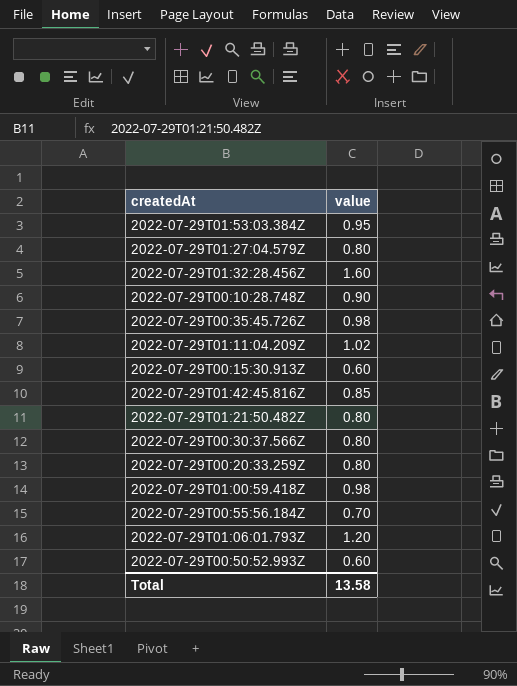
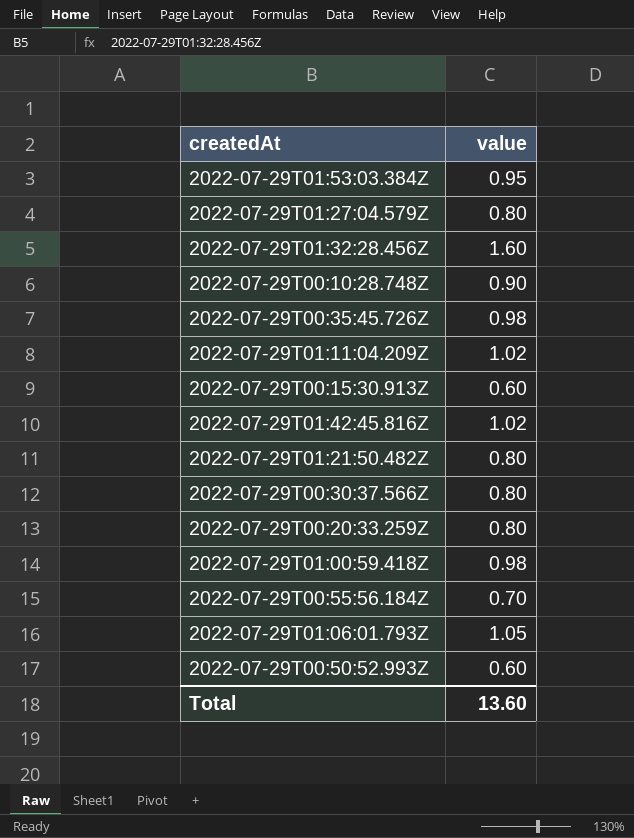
2022-07-29T01:42:45.816Z | value: 0.85 -> 1.02
2022-07-29T01:06:01.793Z | value: 1.20 -> 1.05
Total | value: 13.58 -> 13.60

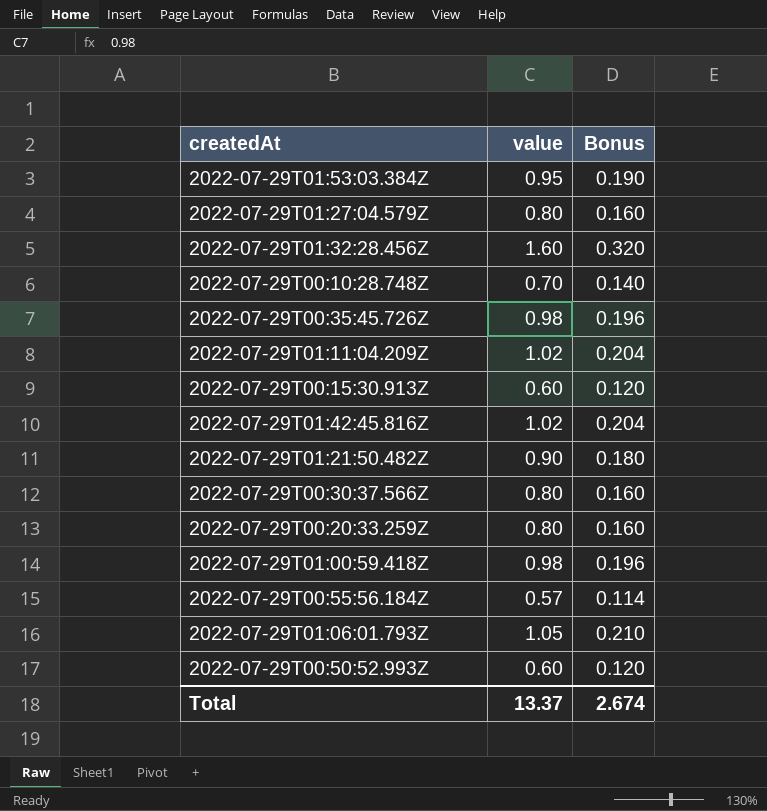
column Bonus | formula: none -> [value] * 0.2
2022-07-29T00:10:28.748Z | value: 0.90 -> 0.70
2022-07-29T01:21:50.482Z | value: 0.80 -> 0.90
2022-07-29T00:55:56.184Z | value: 0.70 -> 0.57
Total | value: 13.60 -> 13.37

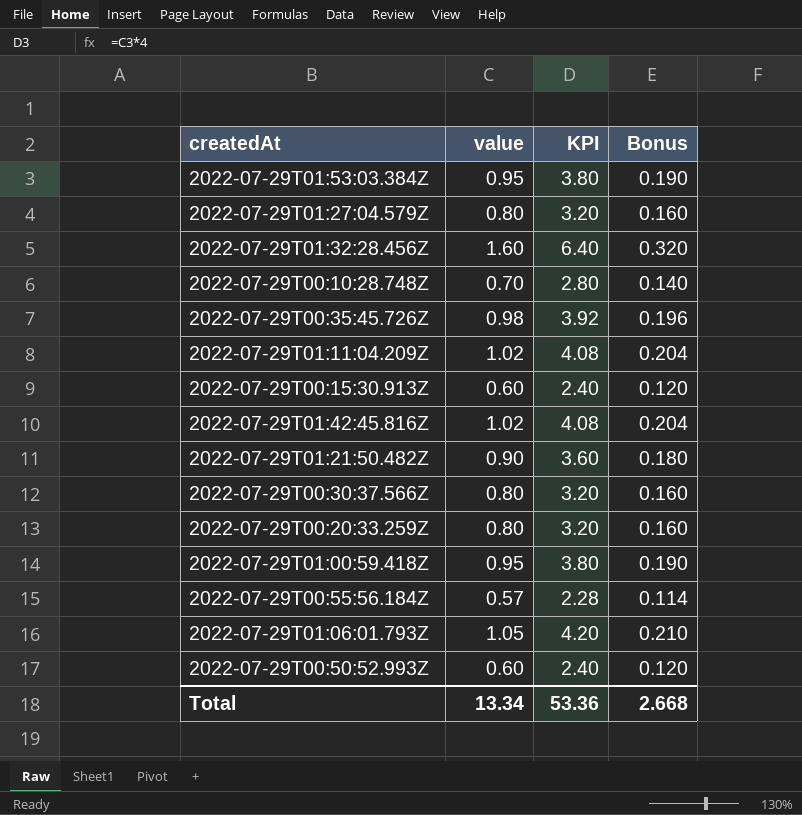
column KPI | formula: none -> [value] * 4
2022-07-29T01:00:59.418Z | value: 0.98 -> 0.95
2022-07-29T01:00:59.418Z | Bonus: 0.196 -> 0.190
Total | value: 13.37 -> 13.34
Total | Bonus: 2.674 -> 2.668

